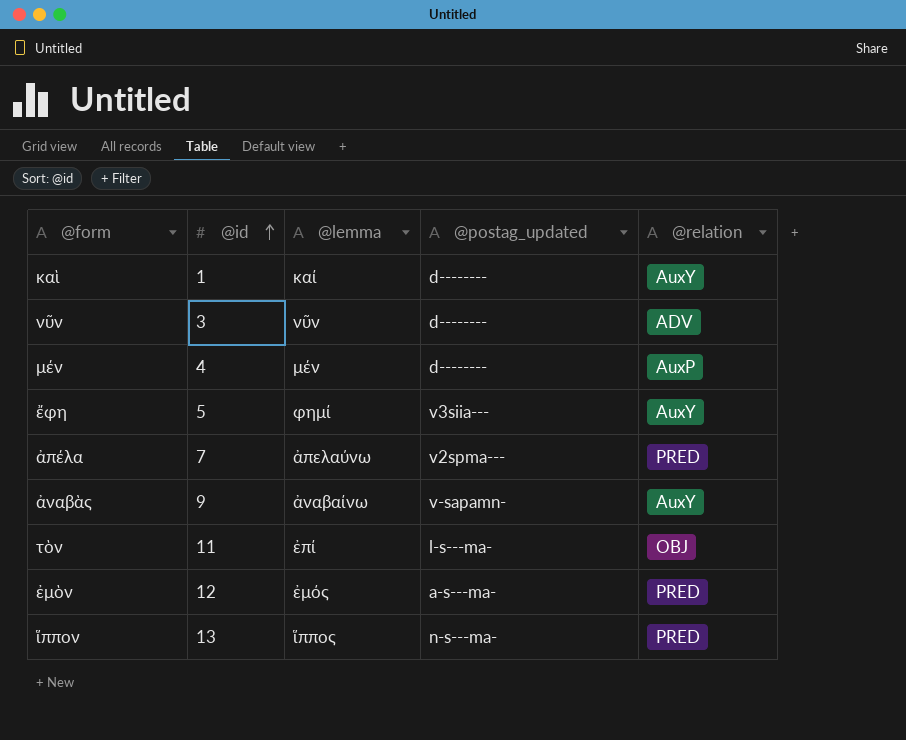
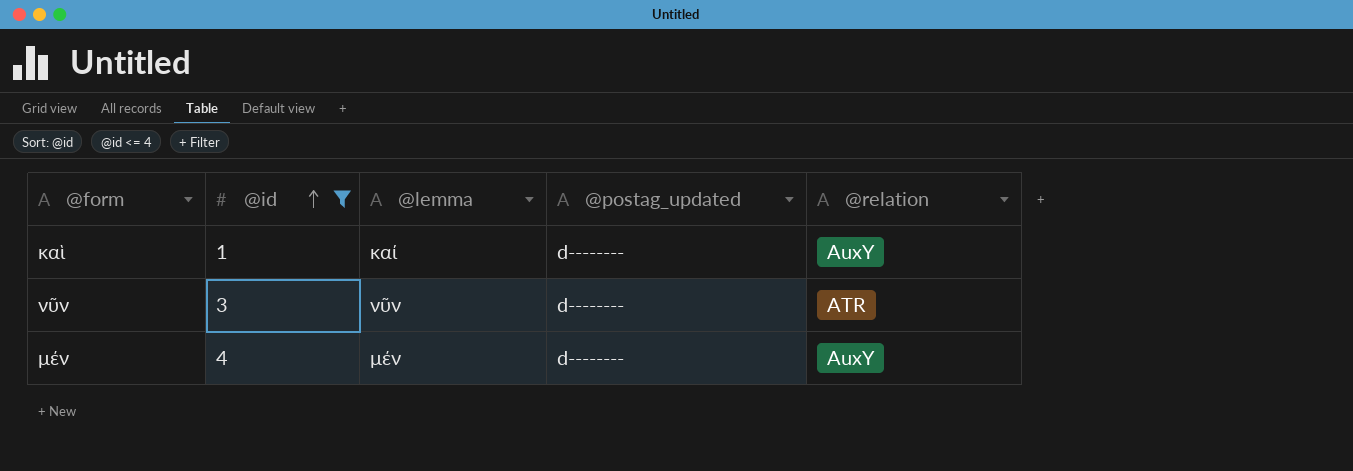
filter: none -> @id <= 4
νῦν | @relation: ADV -> ATR
μέν | @relation: AuxP -> AuxY

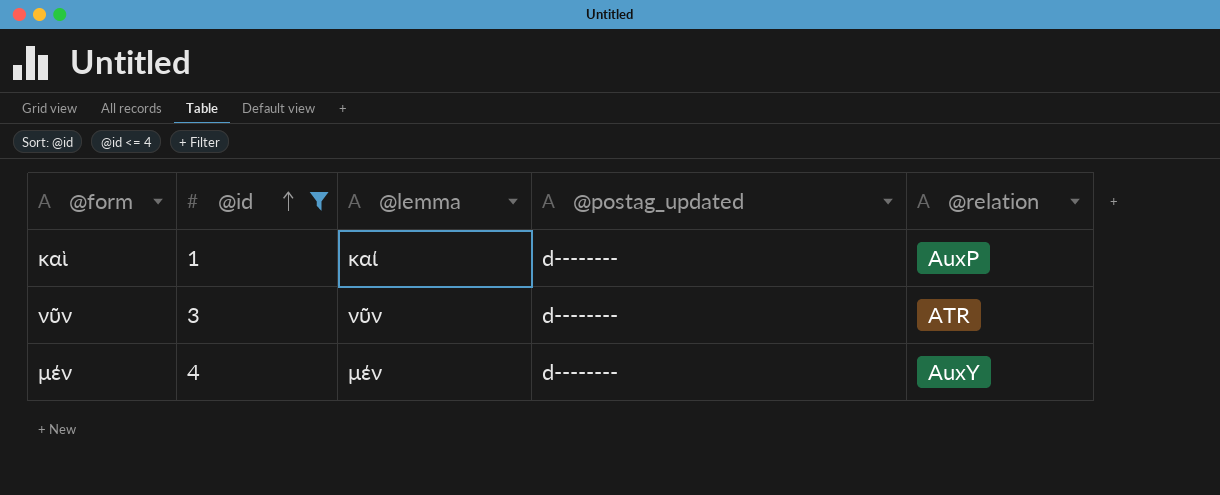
καὶ | @relation: AuxY -> AuxP

